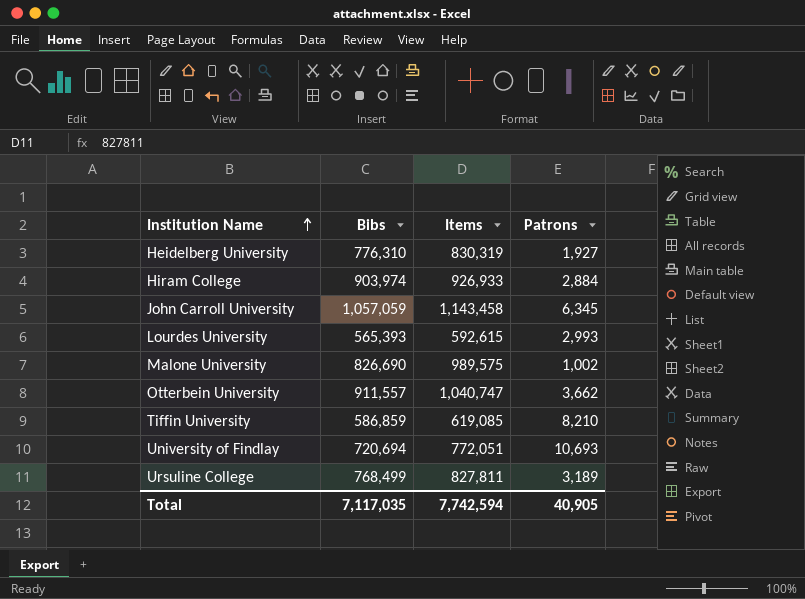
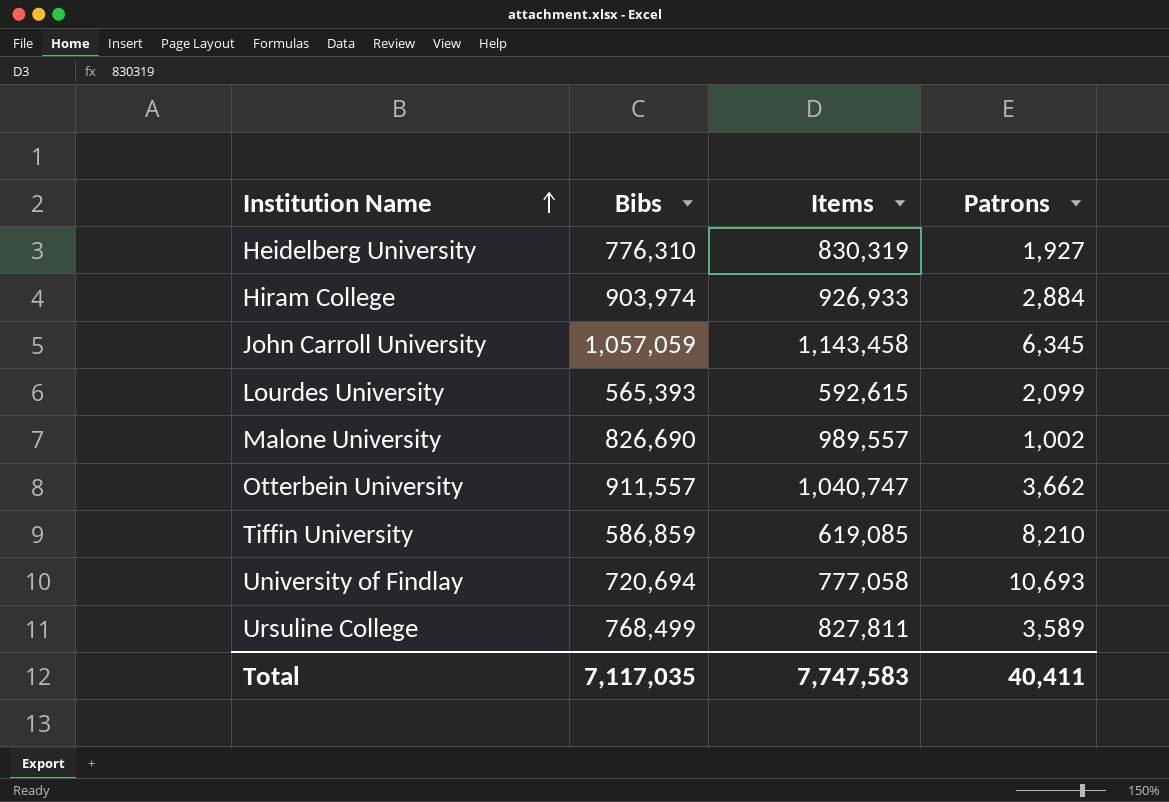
Lourdes University | Patrons: 2,993 -> 2,099
Malone University | Items: 989,575 -> 989,557
University of Findlay | Items: 772,051 -> 777,058
Ursuline College | Patrons: 3,189 -> 3,589
Total | Items: 7,742,594 -> 7,747,583
Total | Patrons: 40,905 -> 40,411

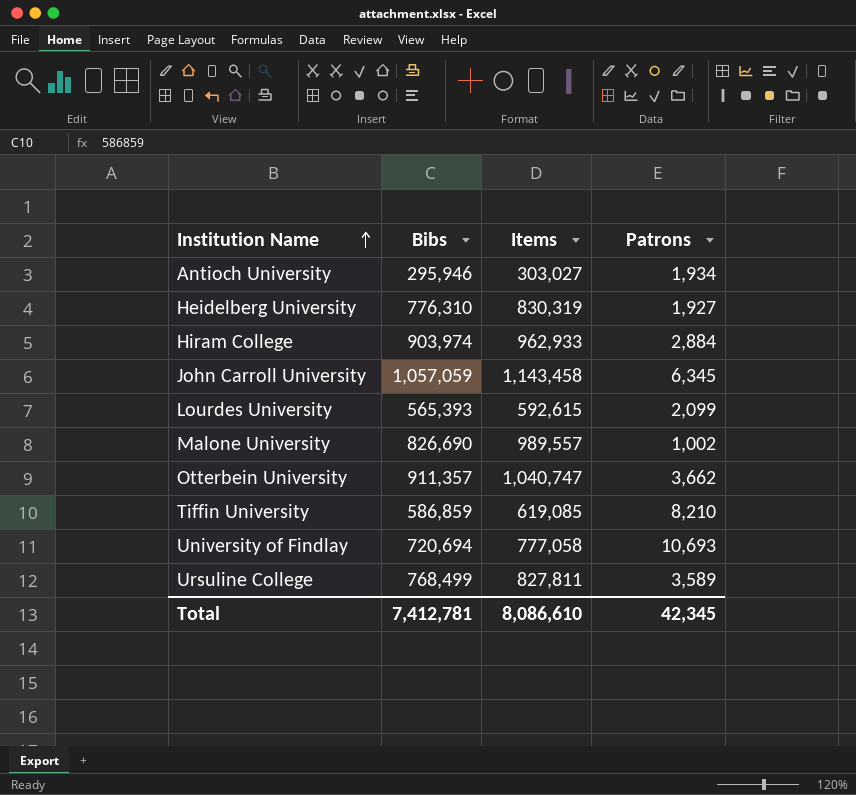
row Antioch University: none -> 295,946 | 303,027 | 1,934
Hiram College | Items: 926,933 -> 962,933
Otterbein University | Bibs: 911,557 -> 911,357
Total | Bibs: 7,117,035 -> 7,412,781
Total | Items: 7,747,583 -> 8,086,610
Total | Patrons: 40,411 -> 42,345

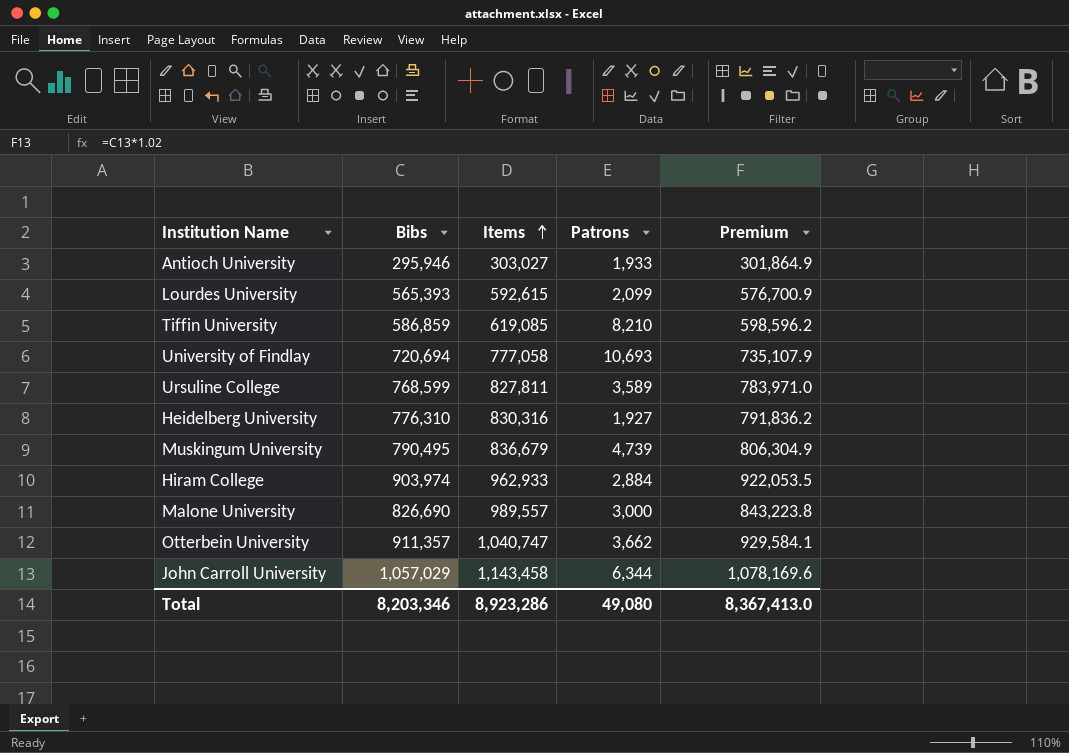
row order: Institution Name ascending -> Items ascending
column Premium | formula: none -> [Bibs] * 1.02
Antioch University | Patrons: 1,934 -> 1,933
Ursuline College | Bibs: 768,499 -> 768,599
Heidelberg University | Items: 830,319 -> 830,316
row Muskingum University: none -> 790,495 | 836,679 | 4,739 | 806,304.9
Malone University | Patrons: 1,002 -> 3,000
John Carroll University | Bibs: 1,057,059 -> 1,057,029
John Carroll University | Patrons: 6,345 -> 6,344
Total | Bibs: 7,412,781 -> 8,203,346
Total | Items: 8,086,610 -> 8,923,286
Total | Patrons: 42,345 -> 49,080

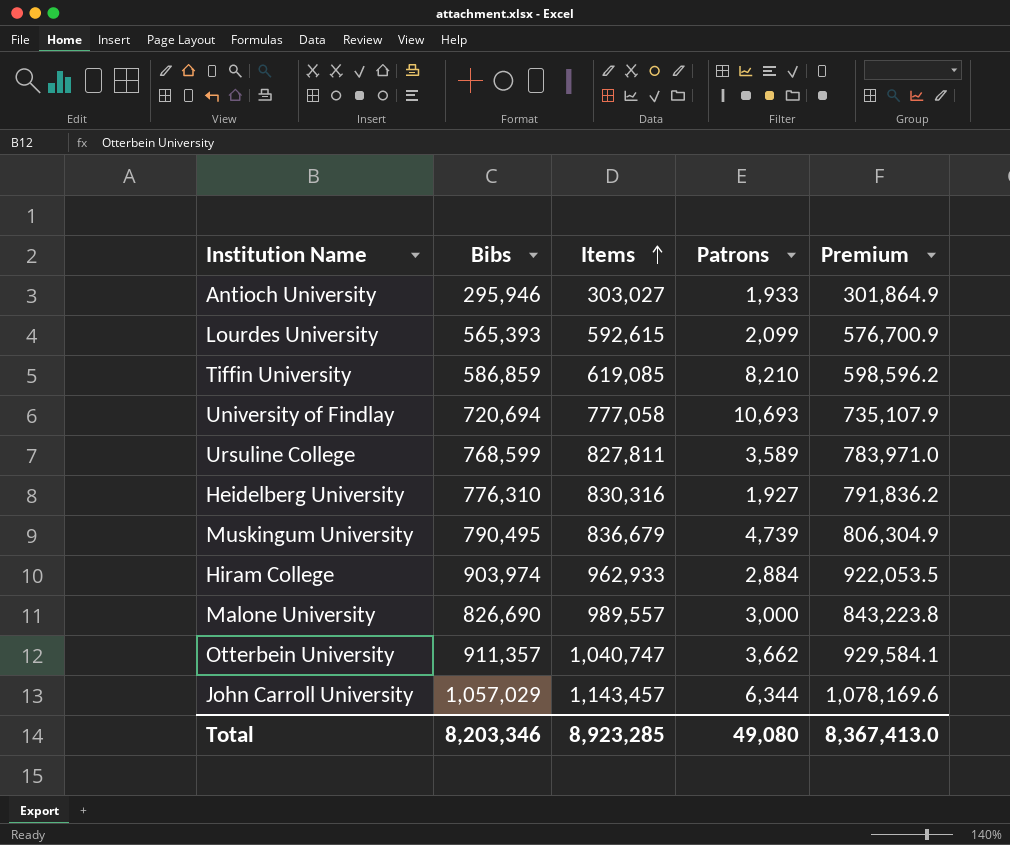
John Carroll University | Items: 1,143,458 -> 1,143,457
Total | Items: 8,923,286 -> 8,923,285

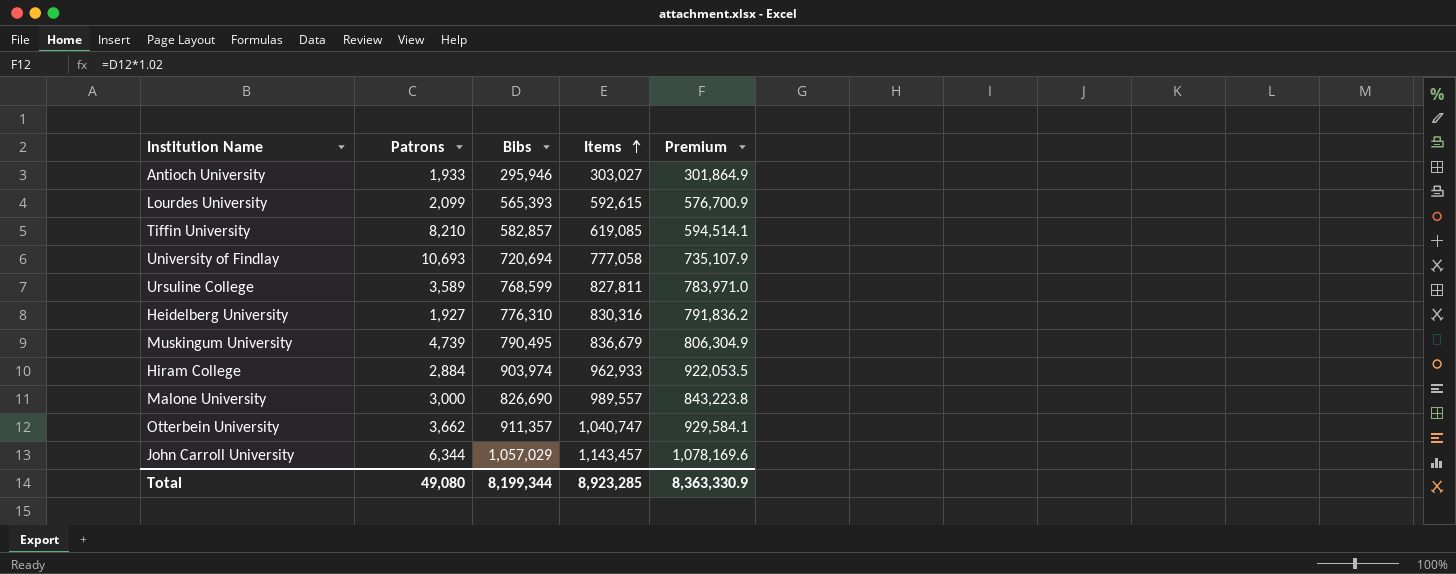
column Patrons | position: 4 -> 2
Tiffin University | Bibs: 586,859 -> 582,857
Tiffin University | Premium: 598,596.2 -> 594,514.1
Total | Bibs: 8,203,346 -> 8,199,344
Total | Premium: 8,367,413.0 -> 8,363,330.9

